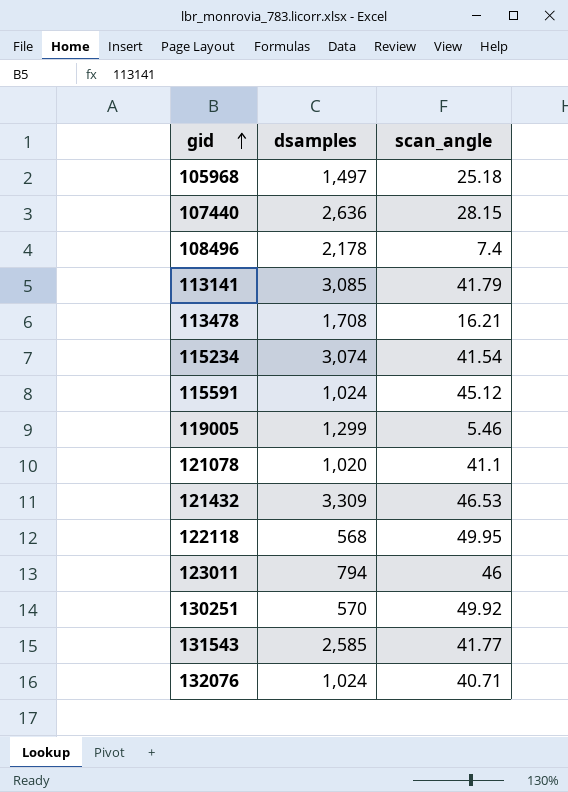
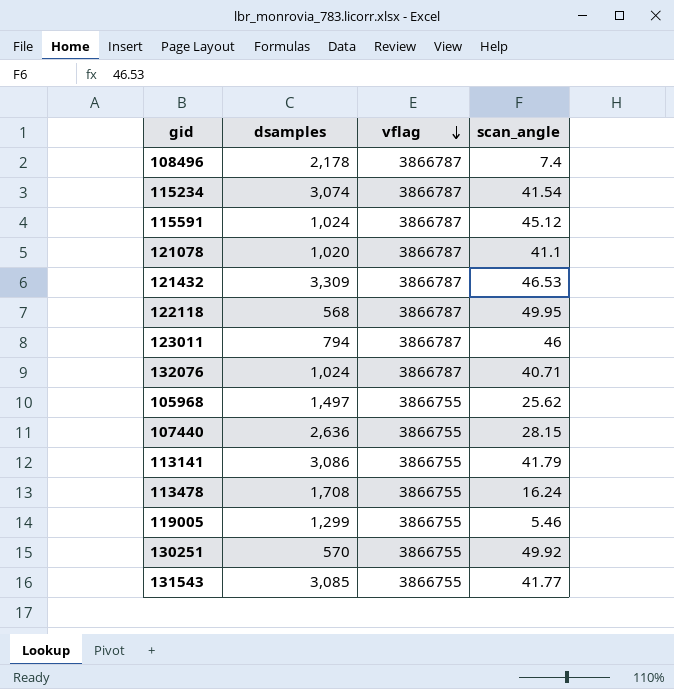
row order: gid ascending -> vflag descending
column vflag | position: none -> 3
105968 | scan_angle: 25.18 -> 25.62
113141 | dsamples: 3,085 -> 3,086
113478 | scan_angle: 16.21 -> 16.24
131543 | dsamples: 2,585 -> 3,085

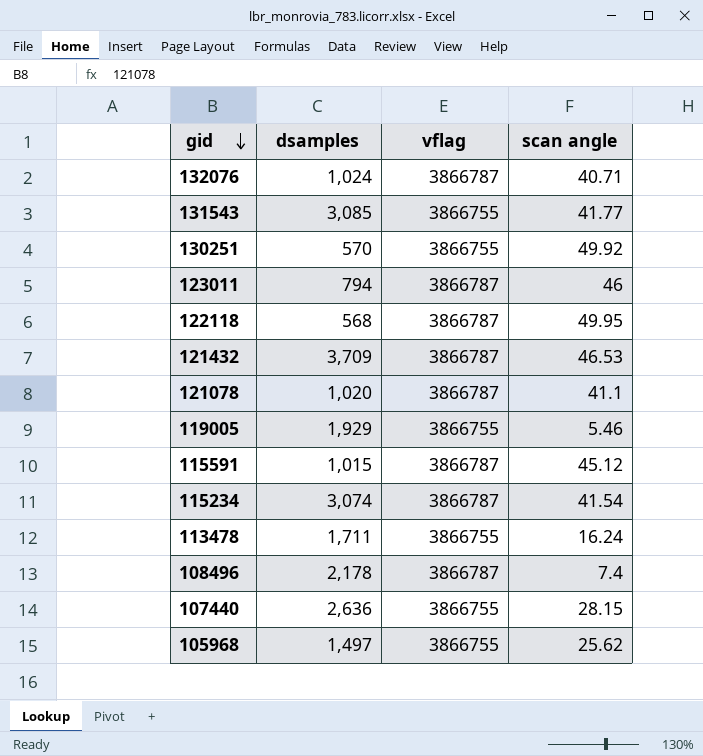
row order: vflag descending -> gid descending
column name: scan_angle -> scan angle
row 113141: 3,086 | 3866755 | 41.79 -> none
121432 | dsamples: 3,309 -> 3,709
119005 | dsamples: 1,299 -> 1,929
115591 | dsamples: 1,024 -> 1,015
113478 | dsamples: 1,708 -> 1,711

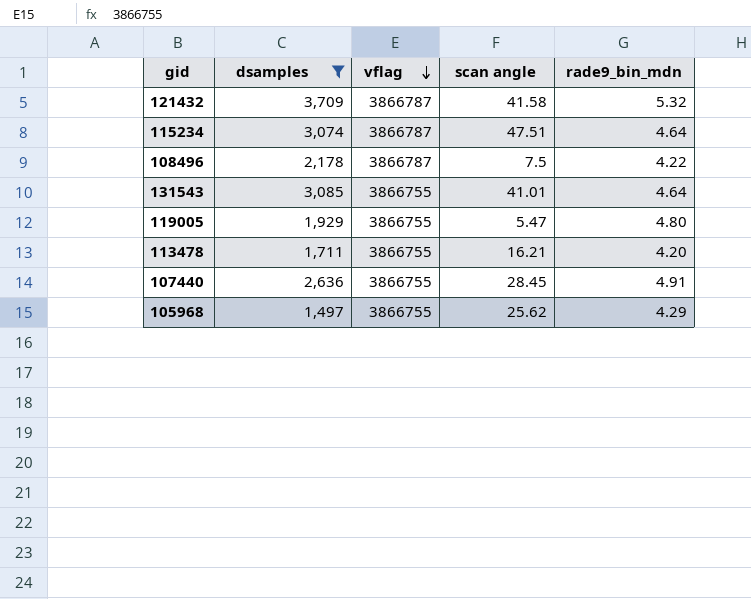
filter: none -> dsamples >= 1,497
row order: gid descending -> vflag descending
column rade9_bin_mdn | position: none -> 5
121432 | scan angle: 46.53 -> 41.58
115234 | scan angle: 41.54 -> 47.51
108496 | scan angle: 7.4 -> 7.5
131543 | scan angle: 41.77 -> 41.01
119005 | scan angle: 5.46 -> 5.47
113478 | scan angle: 16.24 -> 16.21
107440 | scan angle: 28.15 -> 28.45

